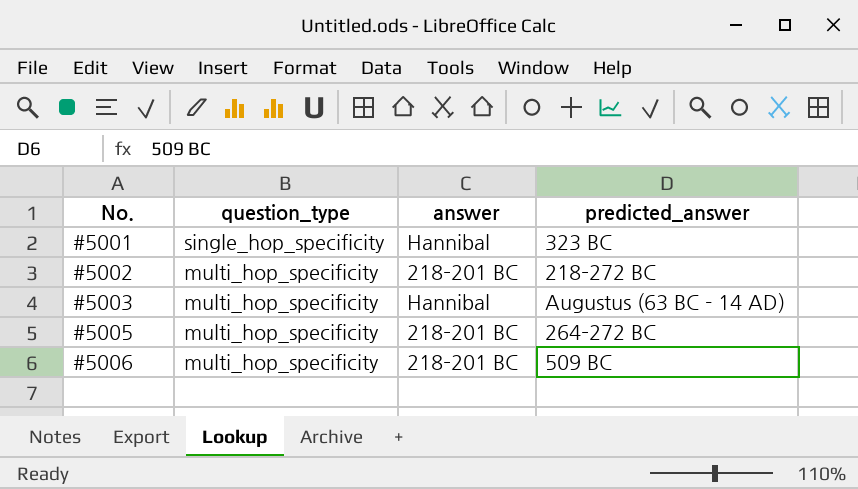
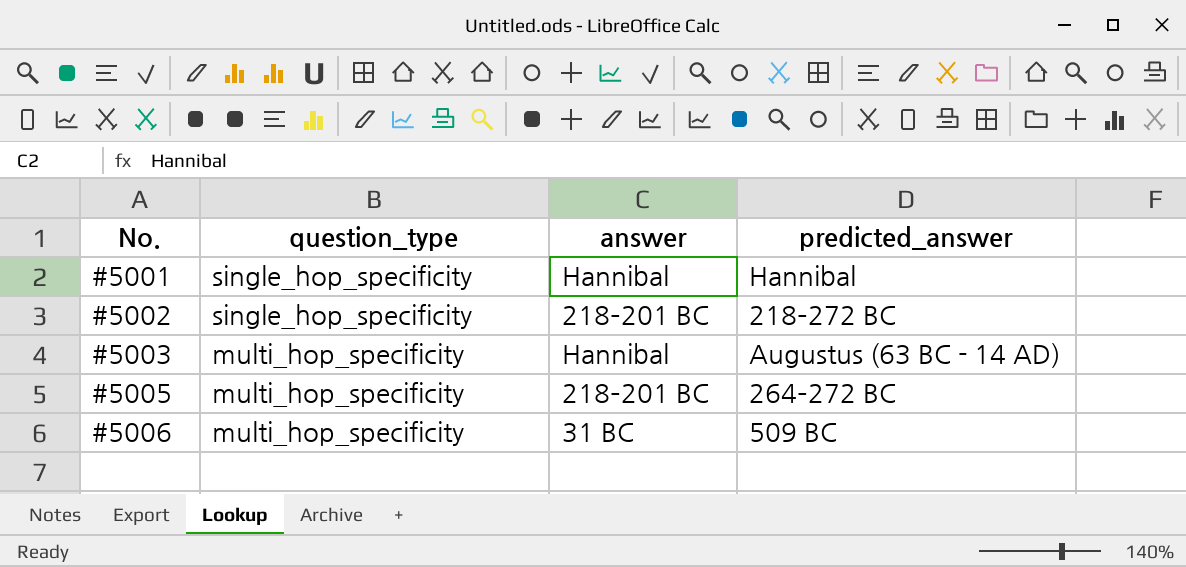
#5001 | predicted_answer: 323 BC -> Hannibal
#5002 | question_type: multi_hop_specificity -> single_hop_specificity
#5006 | answer: 218–201 BC -> 31 BC

